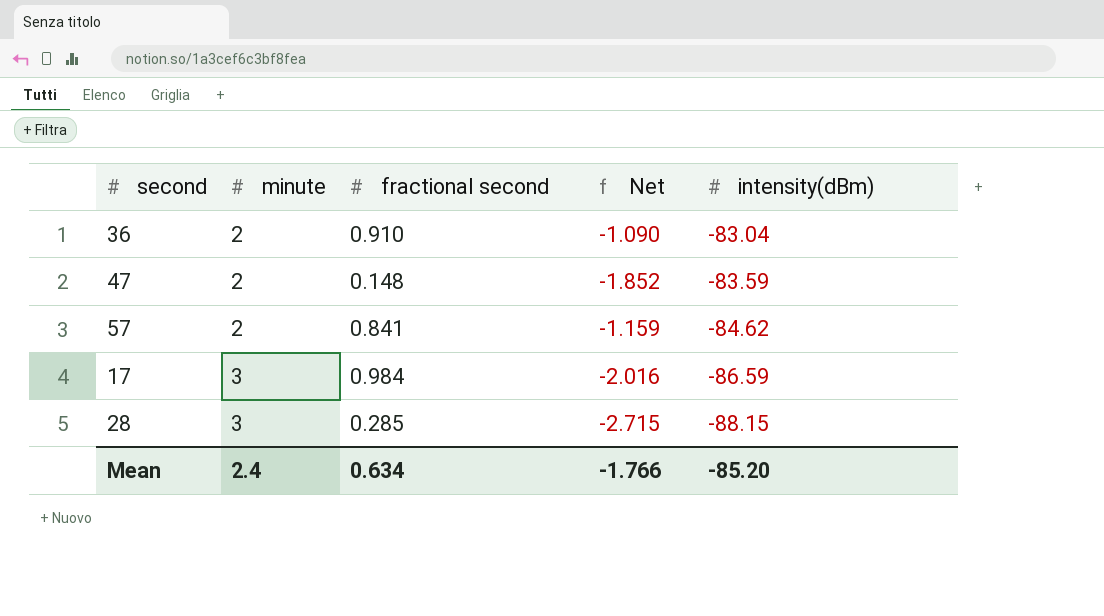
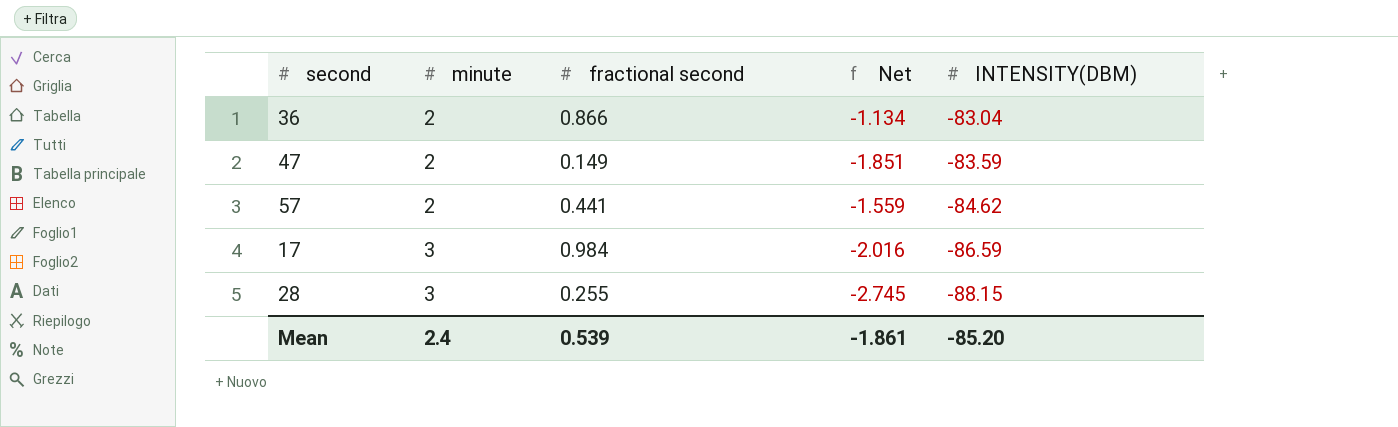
column name: intensity(dBm) -> INTENSITY(DBM)
36 | fractional second: 0.910 -> 0.866
36 | Net: -1.090 -> -1.134
47 | fractional second: 0.148 -> 0.149
47 | Net: -1.852 -> -1.851
57 | fractional second: 0.841 -> 0.441
57 | Net: -1.159 -> -1.559
28 | fractional second: 0.285 -> 0.255
28 | Net: -2.715 -> -2.745
Mean | fractional second: 0.634 -> 0.539
Mean | Net: -1.766 -> -1.861

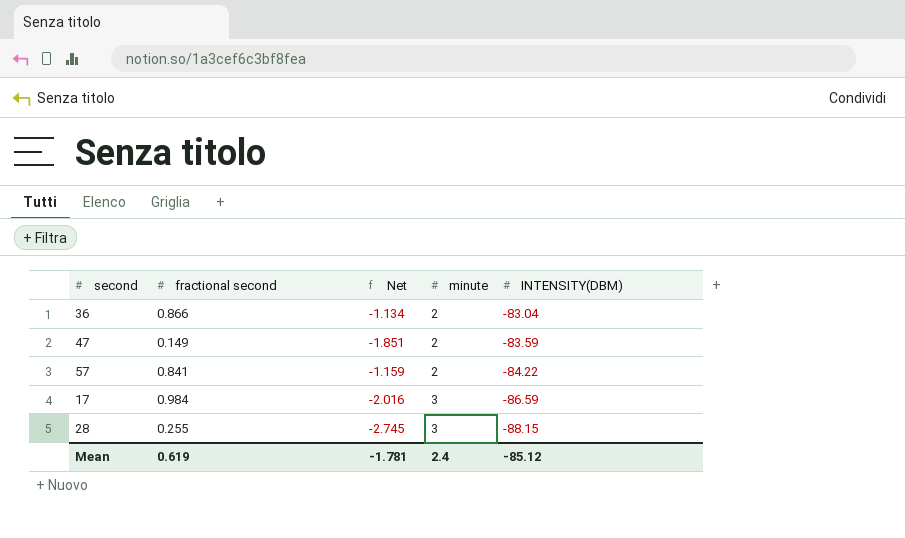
column minute | position: 2 -> 4
57 | fractional second: 0.441 -> 0.841
57 | Net: -1.559 -> -1.159
57 | INTENSITY(DBM): -84.62 -> -84.22
Mean | fractional second: 0.539 -> 0.619
Mean | Net: -1.861 -> -1.781
Mean | INTENSITY(DBM): -85.20 -> -85.12

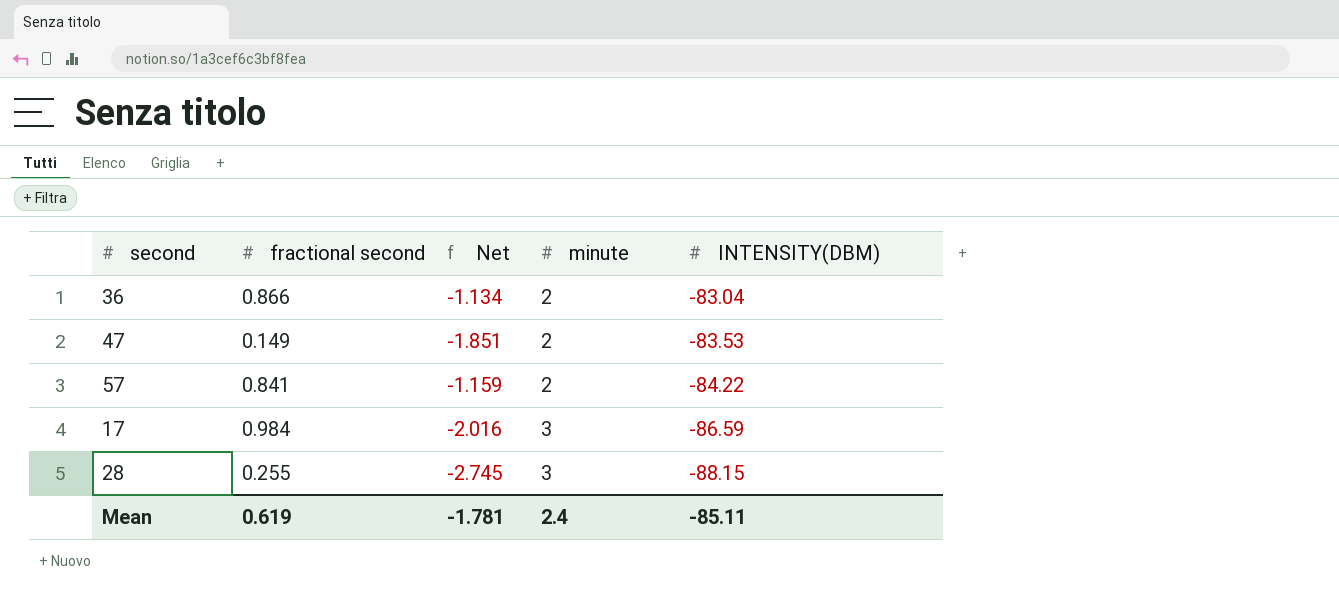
47 | INTENSITY(DBM): -83.59 -> -83.53
Mean | INTENSITY(DBM): -85.12 -> -85.11

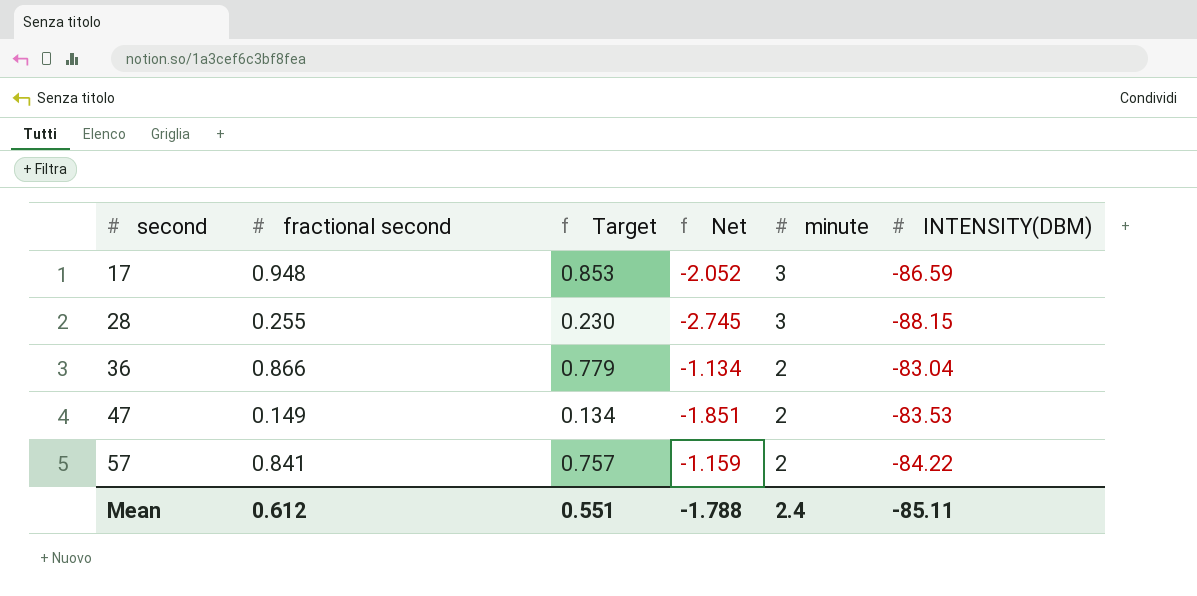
row order: minute ascending -> second ascending
column Target | formula: none -> [fractional second] * 0.9
17 | fractional second: 0.984 -> 0.948
17 | Net: -2.016 -> -2.052
Mean | fractional second: 0.619 -> 0.612
Mean | Net: -1.781 -> -1.788

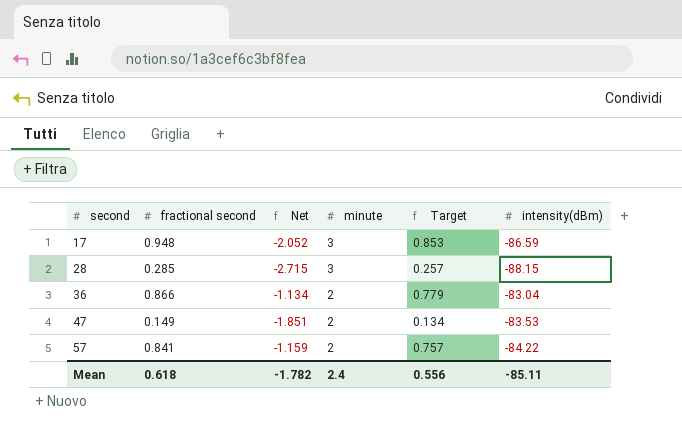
column Target | position: 3 -> 5
column name: INTENSITY(DBM) -> intensity(dBm)
28 | fractional second: 0.255 -> 0.285
28 | Net: -2.745 -> -2.715
28 | Target: 0.230 -> 0.257
Mean | fractional second: 0.612 -> 0.618
Mean | Net: -1.788 -> -1.782
Mean | Target: 0.551 -> 0.556

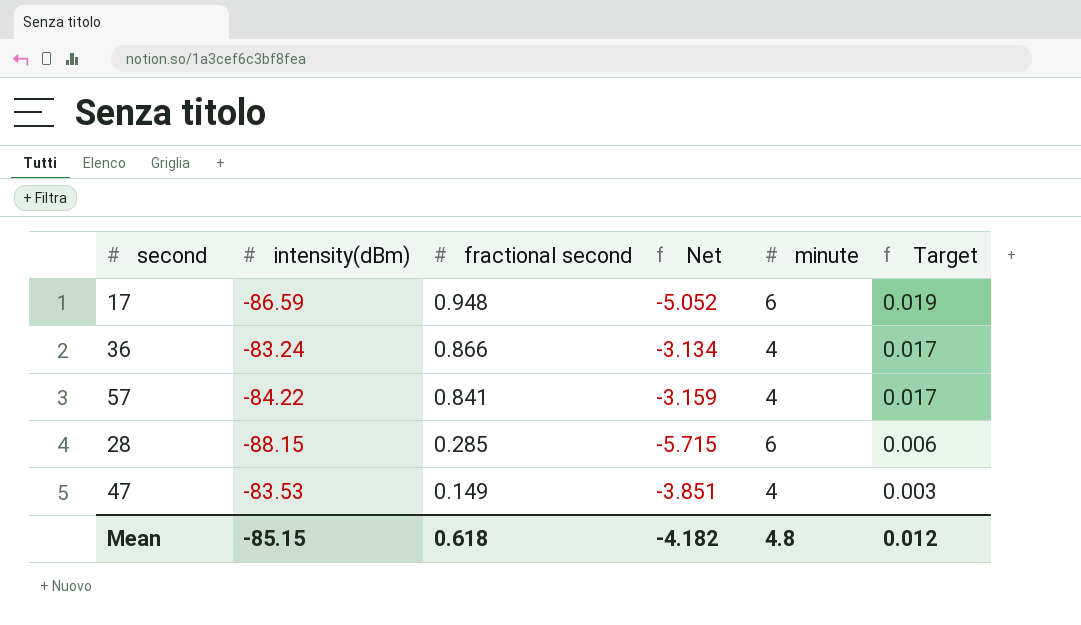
row order: second ascending -> fractional second descending
column intensity(dBm) | position: 6 -> 2
column Target | formula: [fractional second] * 0.9 -> [fractional second] * 0.02
17 | Net: -2.052 -> -5.052
17 | minute: 3 -> 6
36 | intensity(dBm): -83.04 -> -83.24
36 | Net: -1.134 -> -3.134
36 | minute: 2 -> 4
57 | Net: -1.159 -> -3.159
57 | minute: 2 -> 4
28 | Net: -2.715 -> -5.715
28 | minute: 3 -> 6
47 | Net: -1.851 -> -3.851
47 | minute: 2 -> 4
Mean | intensity(dBm): -85.11 -> -85.15
Mean | Net: -1.782 -> -4.182
Mean | minute: 2.4 -> 4.8
Mean | Target: 0.556 -> 0.012

